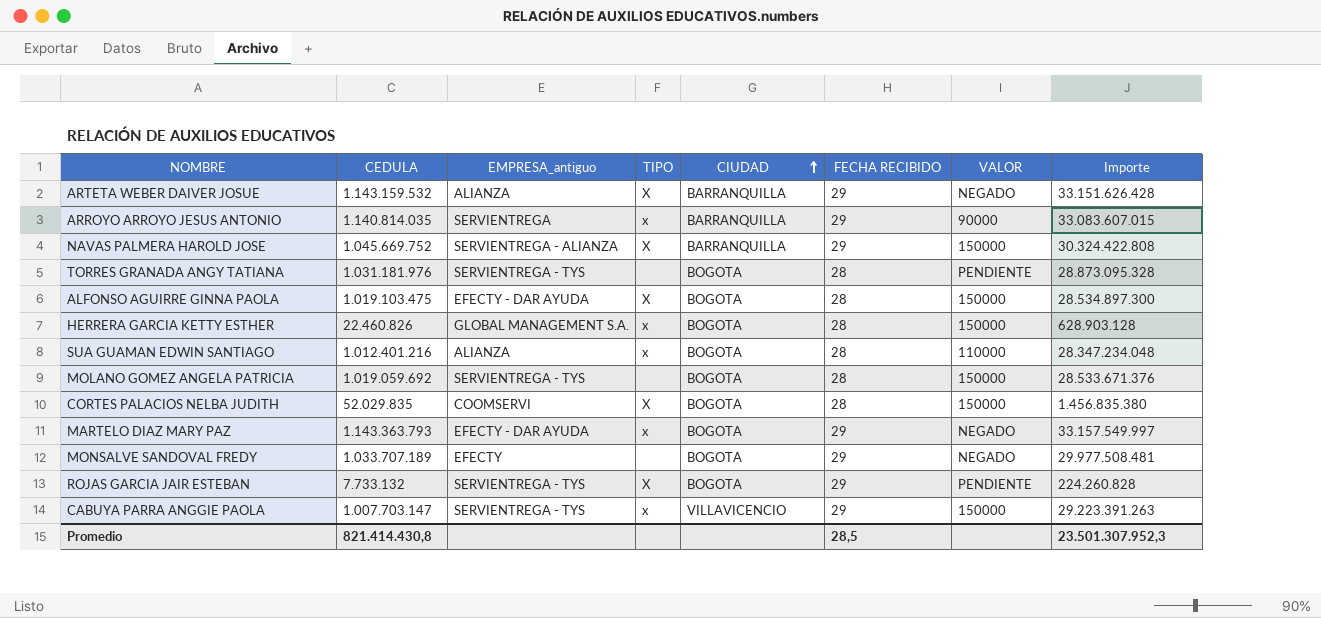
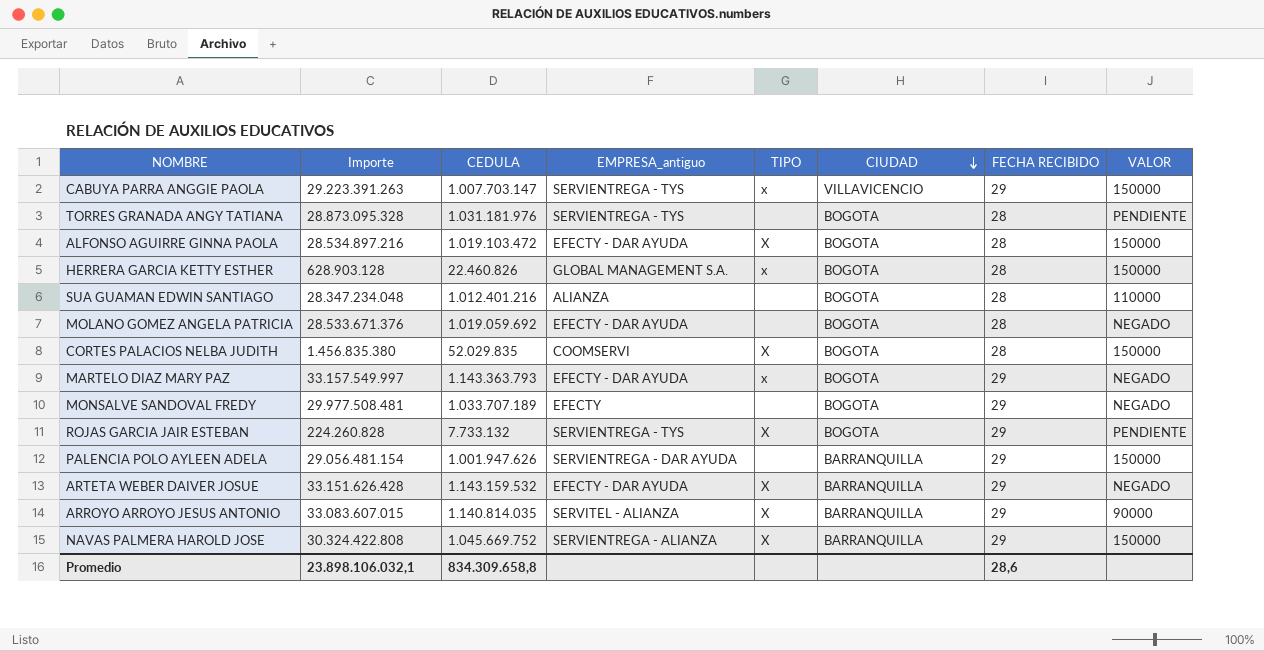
row order: CIUDAD ascending -> CIUDAD descending
column Importe | position: 8 -> 2
ALFONSO AGUIRRE GINNA PAOLA | Importe: 28.534.897.300 -> 28.534.897.216
ALFONSO AGUIRRE GINNA PAOLA | CEDULA: 1.019.103.475 -> 1.019.103.472
SUA GUAMAN EDWIN SANTIAGO | TIPO: x -> none
MOLANO GOMEZ ANGELA PATRICIA | EMPRESA_antiguo: SERVIENTREGA - TYS -> EFECTY - DAR AYUDA
MOLANO GOMEZ ANGELA PATRICIA | VALOR: 150000 -> NEGADO
row PALENCIA POLO AYLEEN ADELA: none -> 29.056.481.154 | 1.001.947.626 | SERVIENTREGA - DAR AYUDA | none | BARRANQUILLA | 29 | 150000
ARTETA WEBER DAIVER JOSUE | EMPRESA_antiguo: ALIANZA -> EFECTY - DAR AYUDA
ARROYO ARROYO JESUS ANTONIO | EMPRESA_antiguo: SERVIENTREGA -> SERVITEL - ALIANZA
ARROYO ARROYO JESUS ANTONIO | TIPO: x -> X
Promedio | Importe: 23.501.307.952,3 -> 23.898.106.032,1
Promedio | CEDULA: 821.414.430,8 -> 834.309.658,8
Promedio | FECHA RECIBIDO: 28,5 -> 28,6

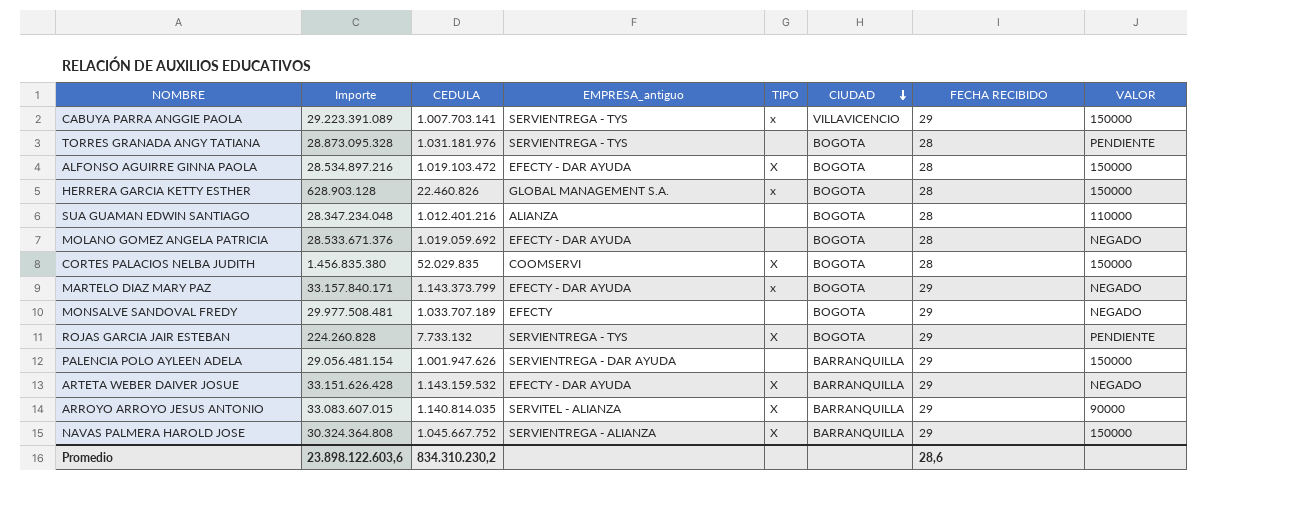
CABUYA PARRA ANGGIE PAOLA | Importe: 29.223.391.263 -> 29.223.391.089
CABUYA PARRA ANGGIE PAOLA | CEDULA: 1.007.703.147 -> 1.007.703.141
MARTELO DIAZ MARY PAZ | Importe: 33.157.549.997 -> 33.157.840.171
MARTELO DIAZ MARY PAZ | CEDULA: 1.143.363.793 -> 1.143.373.799
NAVAS PALMERA HAROLD JOSE | Importe: 30.324.422.808 -> 30.324.364.808
NAVAS PALMERA HAROLD JOSE | CEDULA: 1.045.669.752 -> 1.045.667.752
Promedio | Importe: 23.898.106.032,1 -> 23.898.122.603,6
Promedio | CEDULA: 834.309.658,8 -> 834.310.230,2

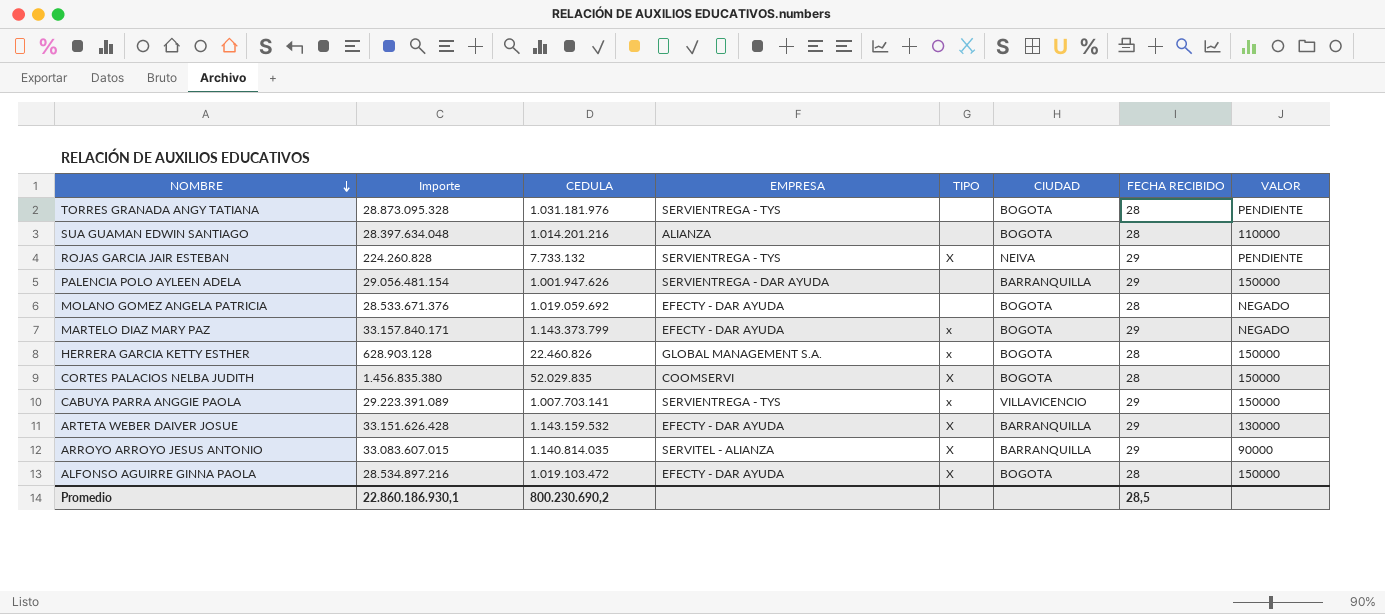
row order: CIUDAD descending -> NOMBRE descending
column name: EMPRESA_antiguo -> EMPRESA
row MONSALVE SANDOVAL FREDY: 29.977.508.481 | 1.033.707.189 | EFECTY | none | BOGOTA | 29 | NEGADO -> none
row NAVAS PALMERA HAROLD JOSE: 30.324.364.808 | 1.045.667.752 | SERVIENTREGA - ALIANZA | X | BARRANQUILLA | 29 | 150000 -> none
SUA GUAMAN EDWIN SANTIAGO | Importe: 28.347.234.048 -> 28.397.634.048
SUA GUAMAN EDWIN SANTIAGO | CEDULA: 1.012.401.216 -> 1.014.201.216
ROJAS GARCIA JAIR ESTEBAN | CIUDAD: BOGOTA -> NEIVA
ARTETA WEBER DAIVER JOSUE | VALOR: NEGADO -> 130000
Promedio | Importe: 23.898.122.603,6 -> 22.860.186.930,1
Promedio | CEDULA: 834.310.230,2 -> 800.230.690,2
Promedio | FECHA RECIBIDO: 28,6 -> 28,5

